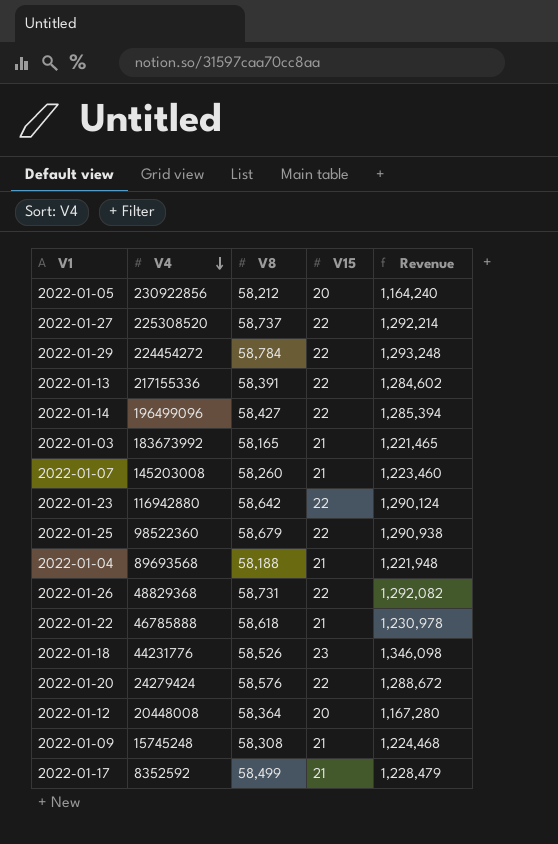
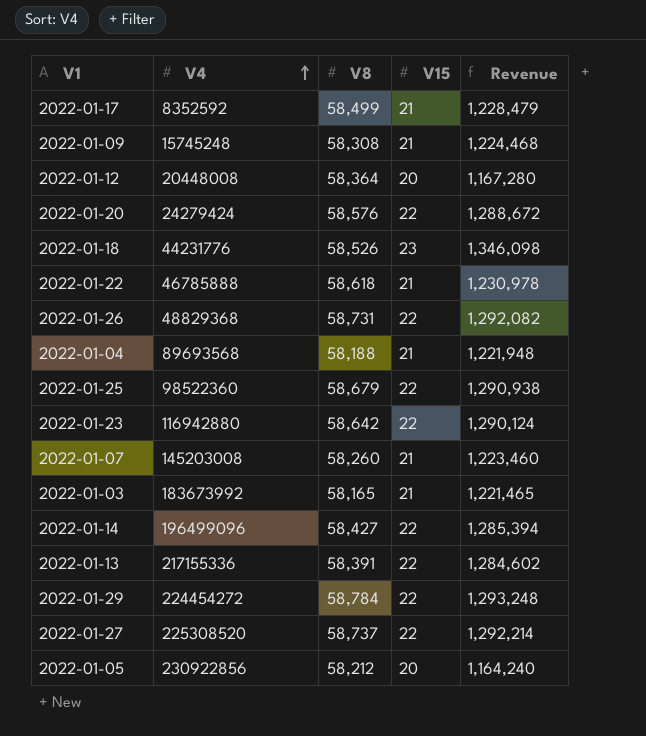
row order: V4 descending -> V4 ascending

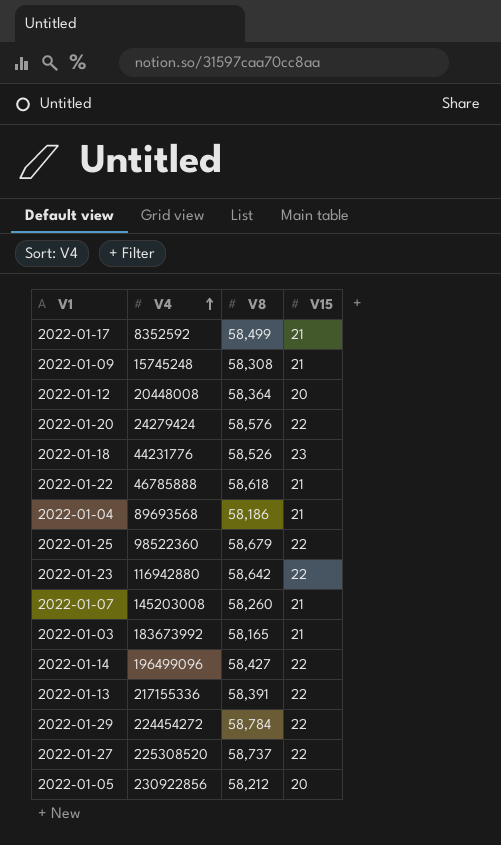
column Revenue | formula: [V8] * [V15] -> none
row 2022-01-26: 48829368 | 58,731 | 22 | 1,292,082 -> none
2022-01-04 | V8: 58,188 -> 58,186

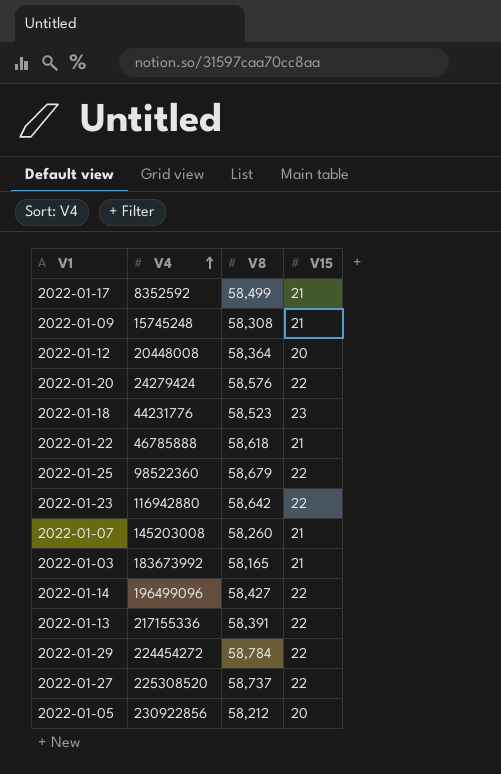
row 2022-01-04: 89693568 | 58,186 | 21 -> none
2022-01-18 | V8: 58,526 -> 58,523

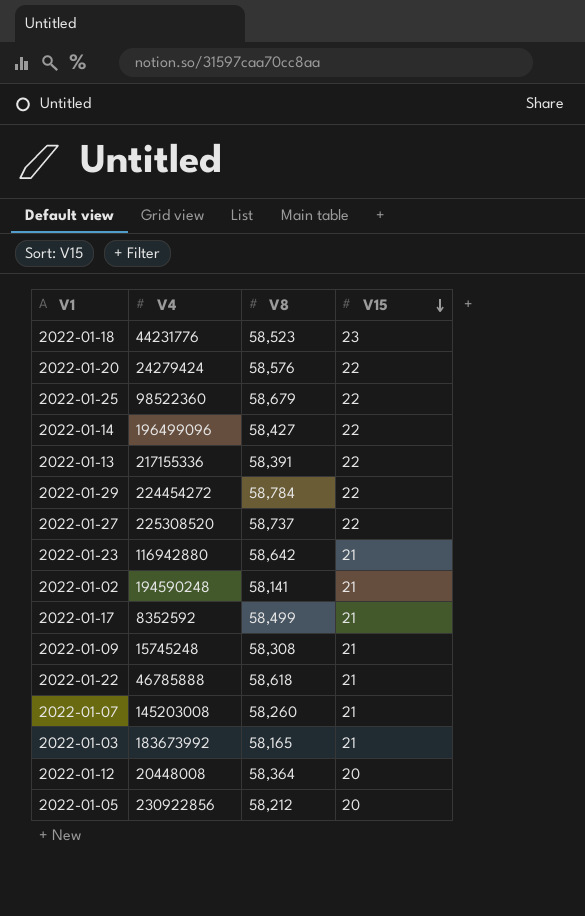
row order: V4 ascending -> V15 descending
2022-01-23 | V15: 22 -> 21
row 2022-01-02: none -> 194590248 | 58,141 | 21

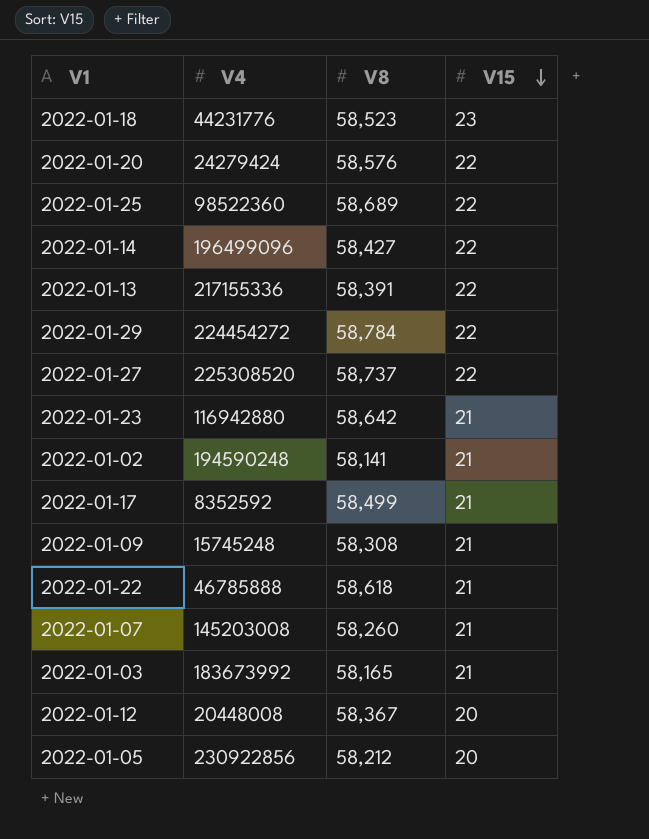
2022-01-25 | V8: 58,679 -> 58,689
2022-01-12 | V8: 58,364 -> 58,367

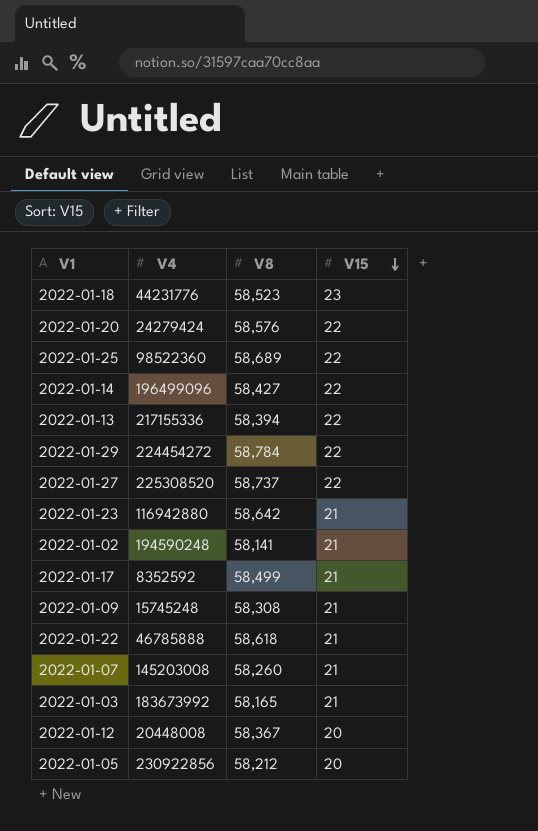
2022-01-13 | V8: 58,391 -> 58,394

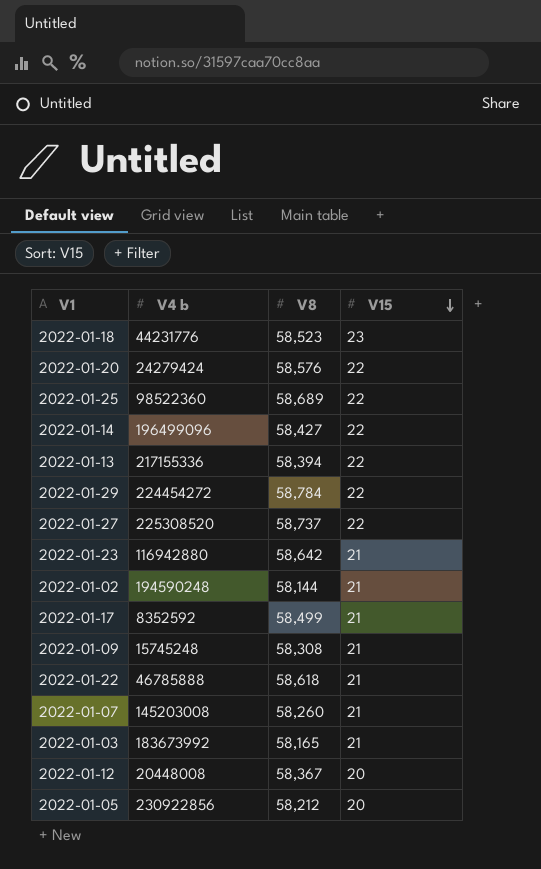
column name: V4 -> V4 b
2022-01-02 | V8: 58,141 -> 58,144

